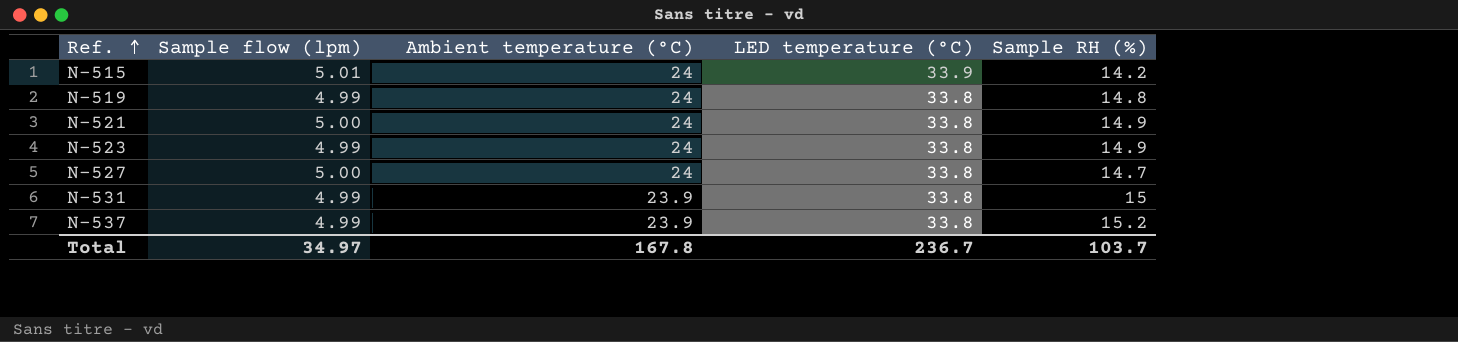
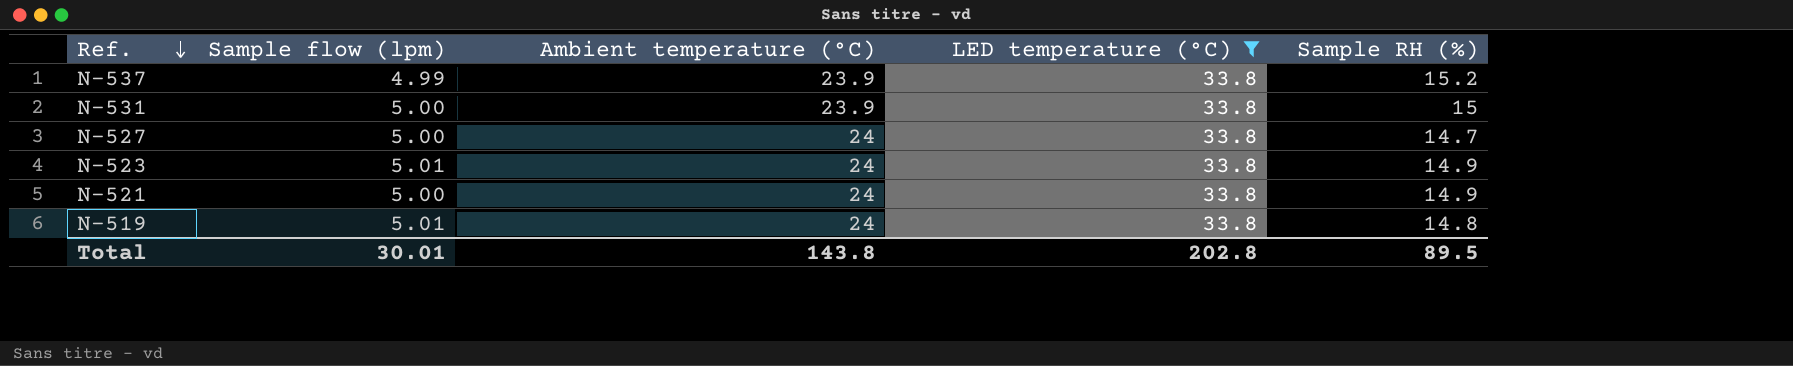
filter: none -> LED temperature (°C) = 33.8
row order: Ref. ascending -> Ref. descending
N-531 | Sample flow (lpm): 4.99 -> 5.00
N-523 | Sample flow (lpm): 4.99 -> 5.01
N-519 | Sample flow (lpm): 4.99 -> 5.01
Total | Sample flow (lpm): 34.97 -> 30.01
Total | Ambient temperature (°C): 167.8 -> 143.8
Total | LED temperature (°C): 236.7 -> 202.8
Total | Sample RH (%): 103.7 -> 89.5

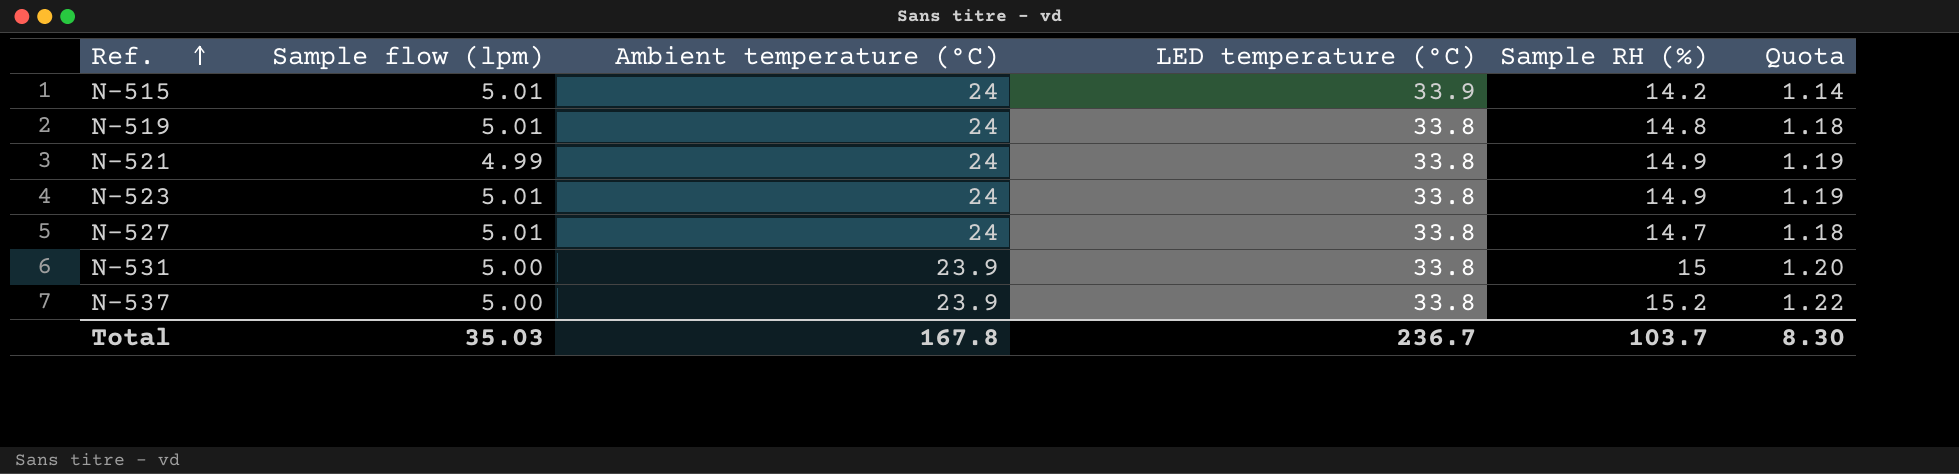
filter: LED temperature (°C) = 33.8 -> none
row order: Ref. descending -> Ref. ascending
column Quota | formula: none -> [Sample RH (%)] * 0.08
N-521 | Sample flow (lpm): 5.00 -> 4.99
N-527 | Sample flow (lpm): 5.00 -> 5.01
N-537 | Sample flow (lpm): 4.99 -> 5.00
Total | Sample flow (lpm): 30.01 -> 35.03
Total | Ambient temperature (°C): 143.8 -> 167.8
Total | LED temperature (°C): 202.8 -> 236.7
Total | Sample RH (%): 89.5 -> 103.7

